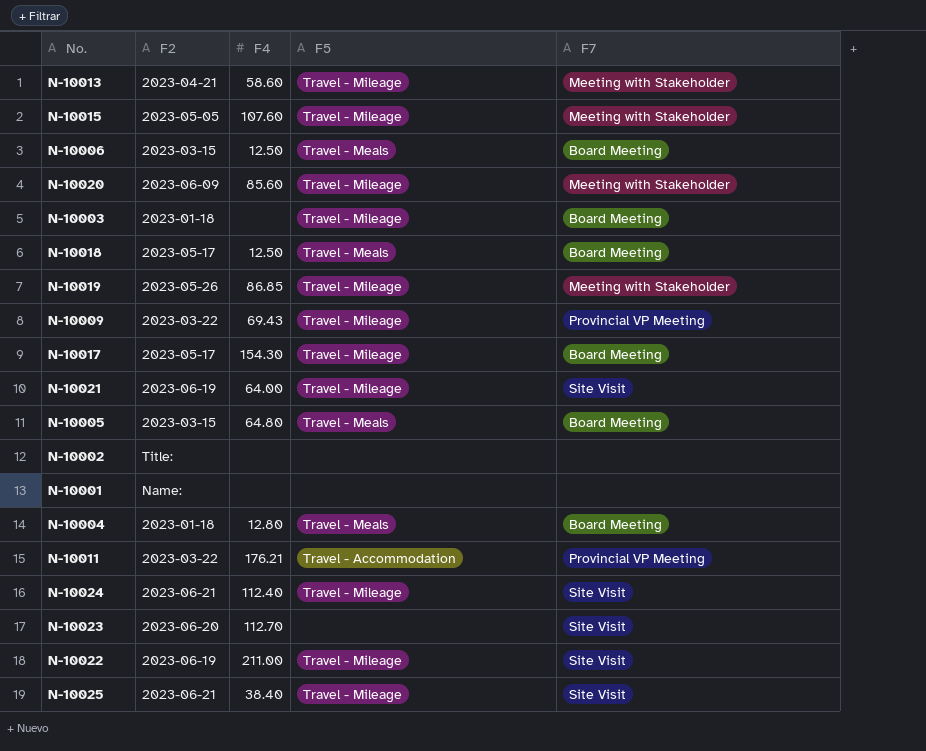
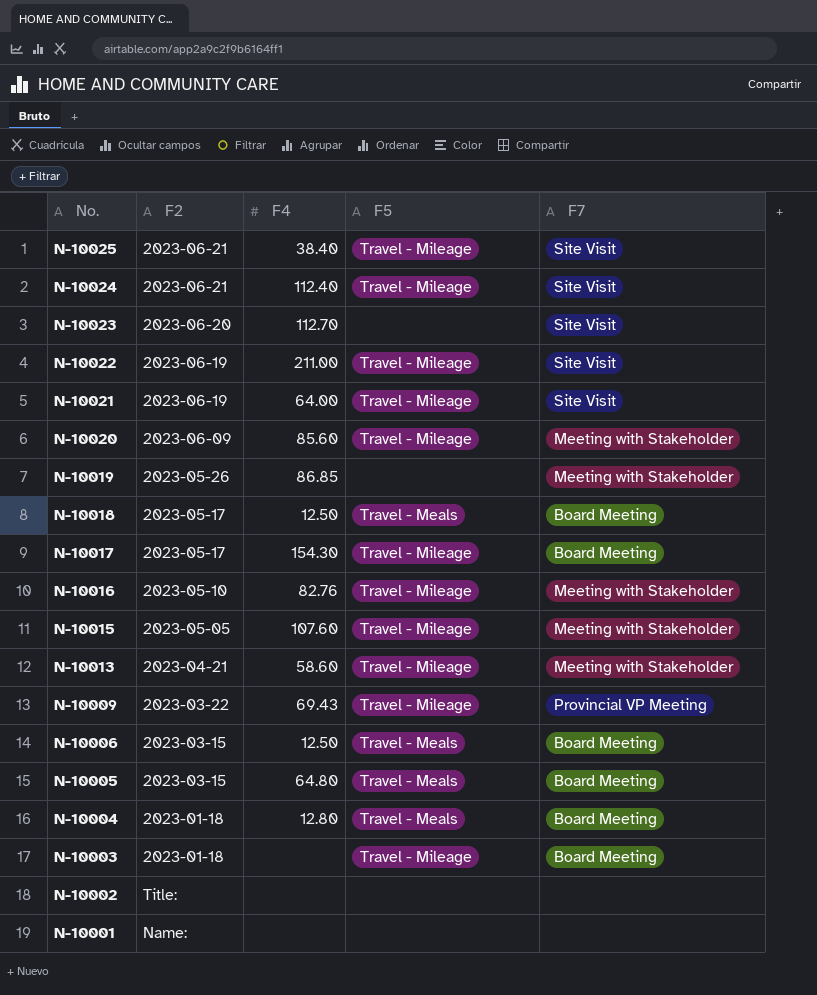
row order: none -> No. descending
row N-10011: 2023-03-22 | 176.21 | Travel - Accommodation | Provincial VP Meeting -> none
N-10019 | F5: Travel - Mileage -> none
row N-10016: none -> 2023-05-10 | 82.76 | Travel - Mileage | Meeting with Stakeholder

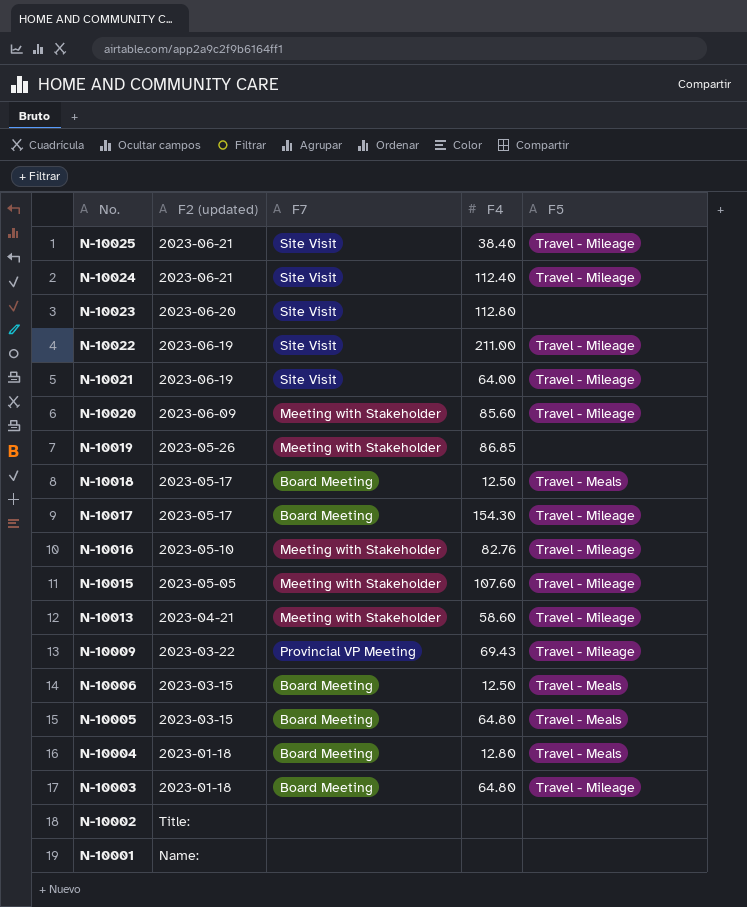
column name: F2 -> F2 (updated)
column F7 | position: 5 -> 3
N-10023 | F4: 112.70 -> 112.80
N-10003 | F4: none -> 64.80

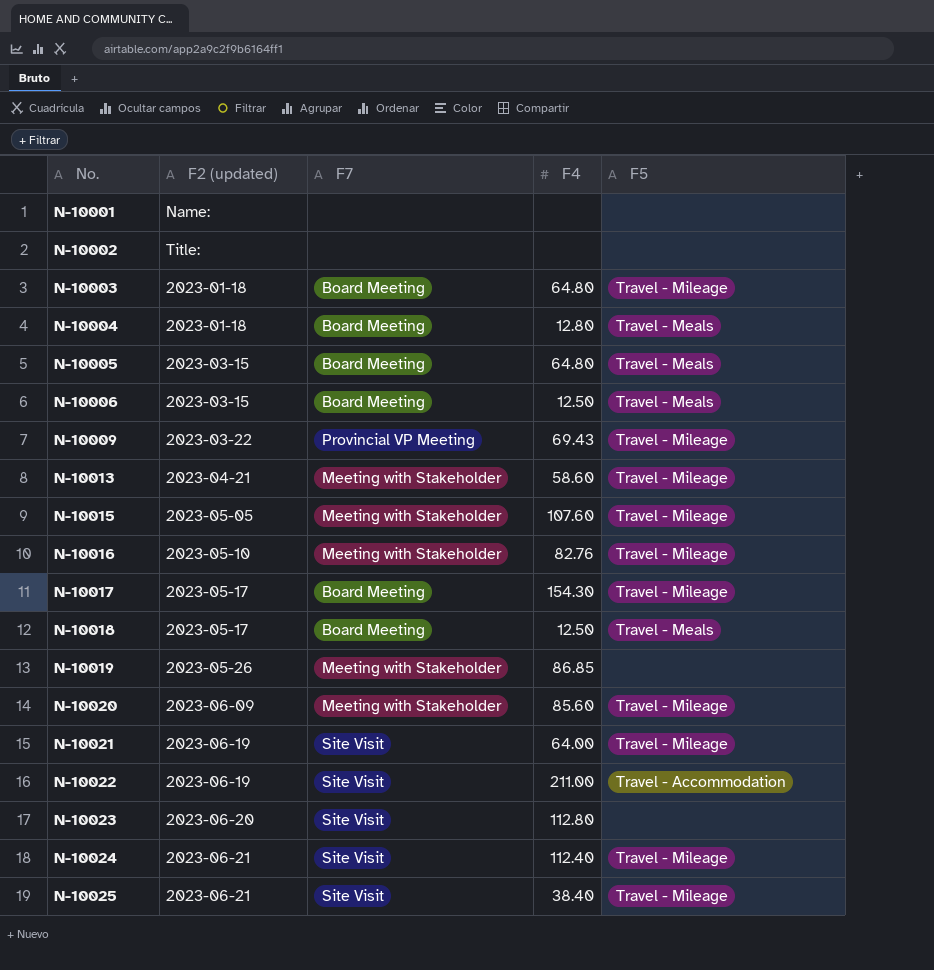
row order: No. descending -> No. ascending
N-10022 | F5: Travel - Mileage -> Travel - Accommodation

